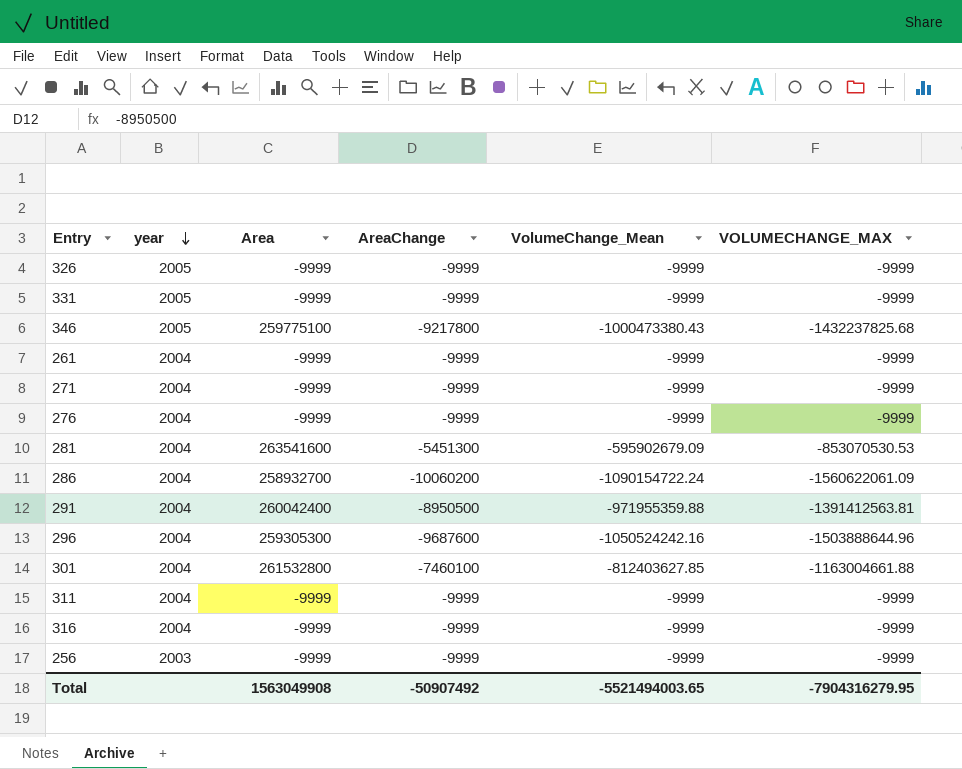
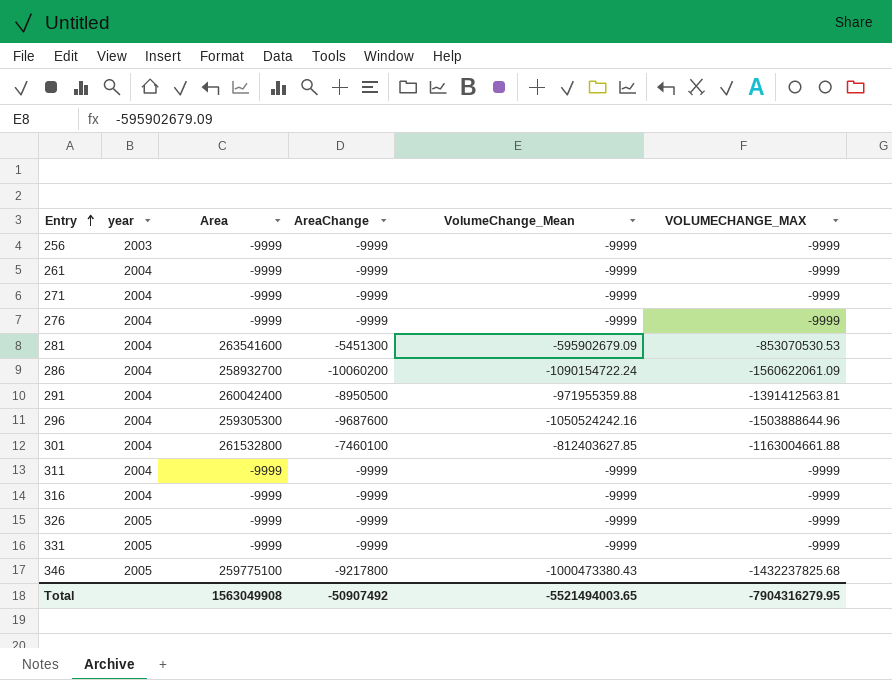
row order: year descending -> Entry ascending

